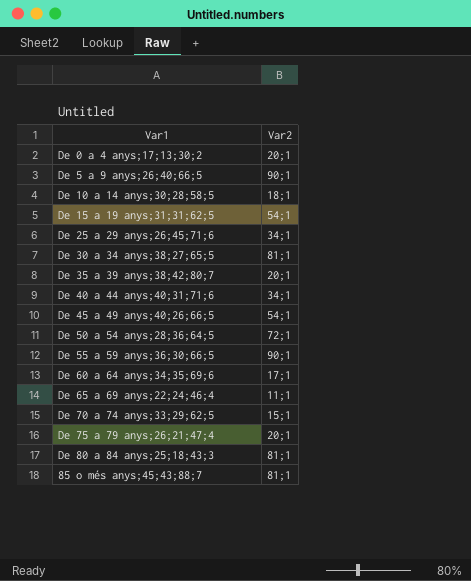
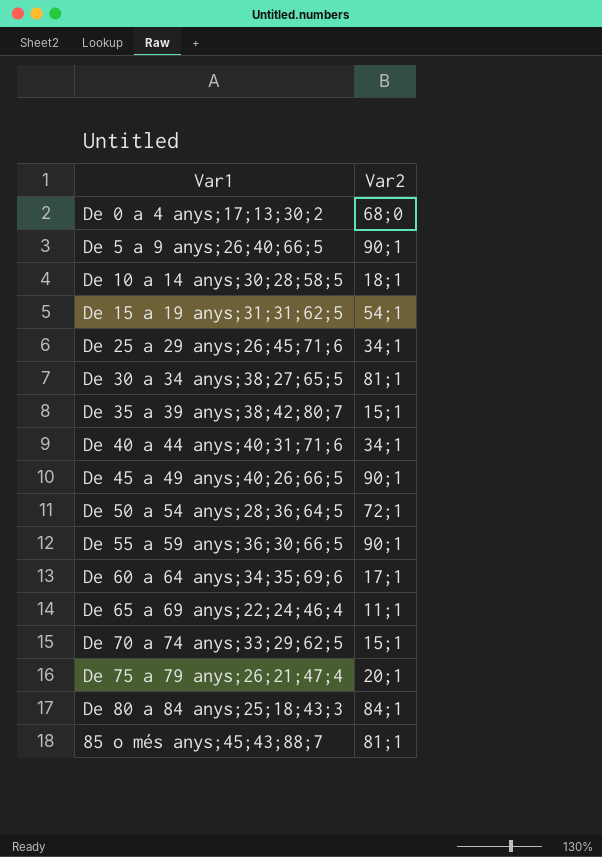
De 0 a 4 anys;17;13;30;2 | Var2: 20;1 -> 68;0
De 35 a 39 anys;38;42;80;7 | Var2: 20;1 -> 15;1
De 45 a 49 anys;40;26;66;5 | Var2: 54;1 -> 90;1
De 80 a 84 anys;25;18;43;3 | Var2: 81;1 -> 84;1

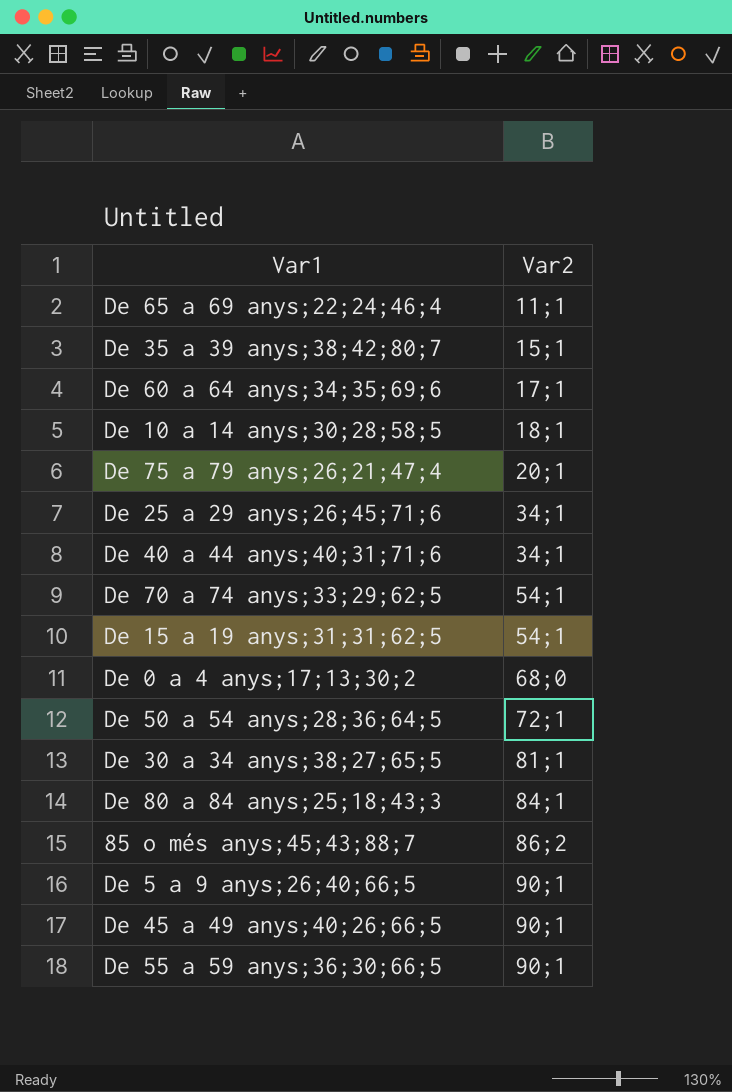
row order: none -> Var2 ascending
De 70 a 74 anys;33;29;62;5 | Var2: 15;1 -> 54;1
85 o més anys;45;43;88;7 | Var2: 81;1 -> 86;2

